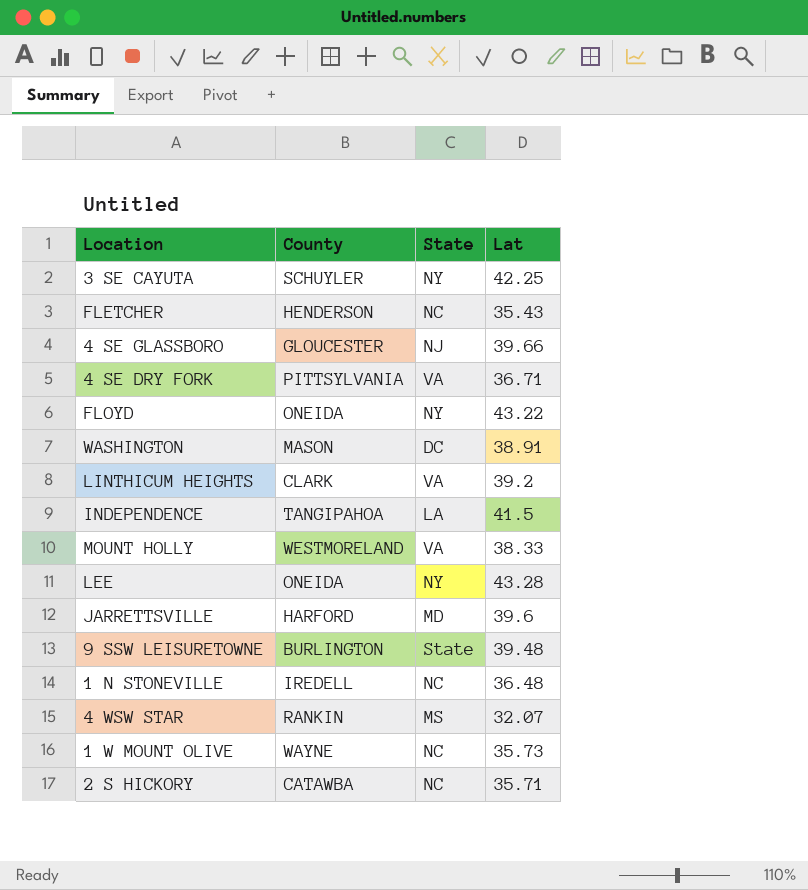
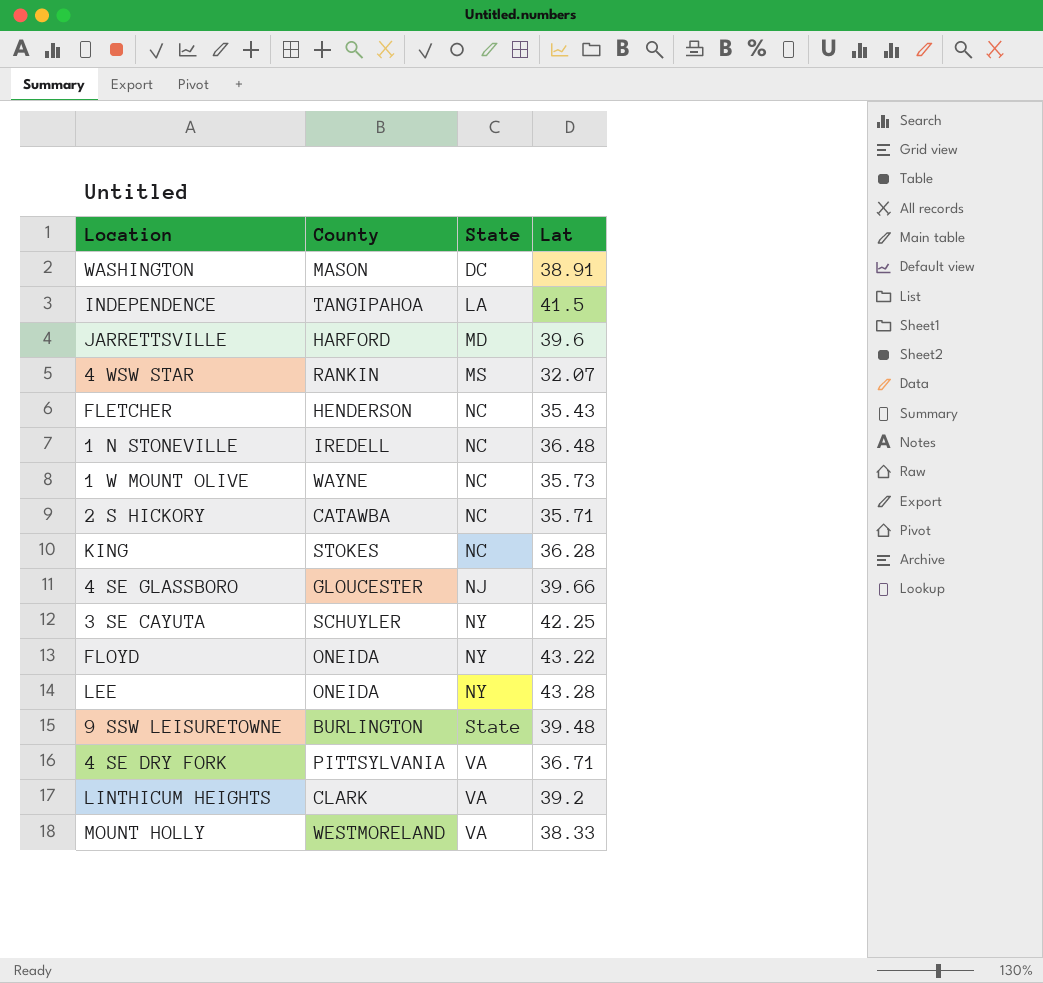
row order: none -> State ascending
row KING: none -> STOKES | NC | 36.28

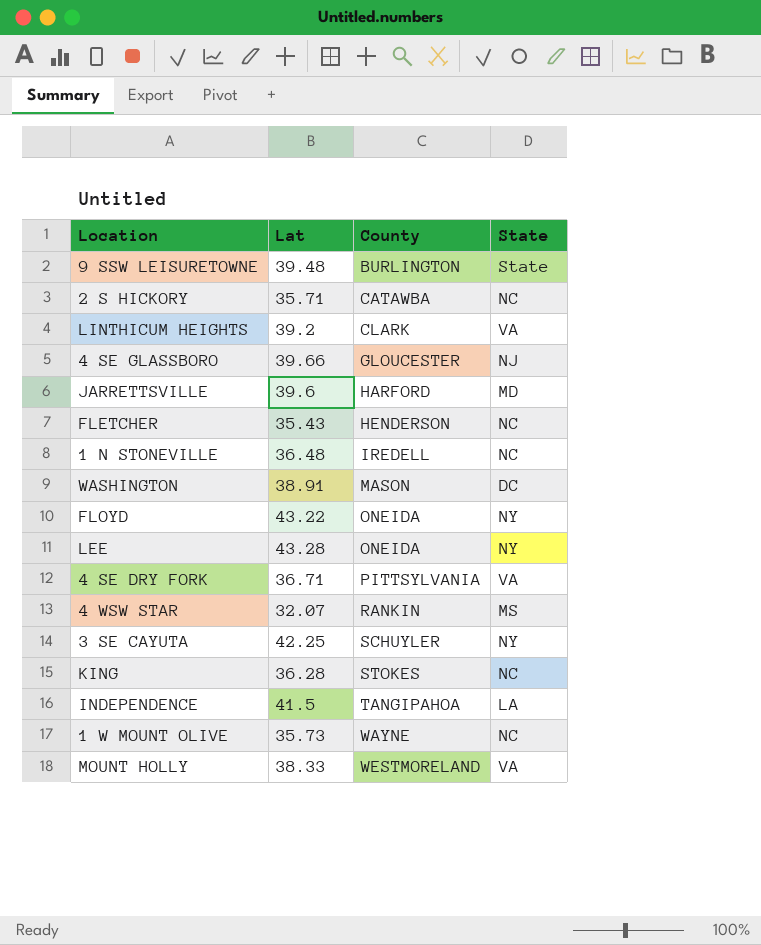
row order: State ascending -> County ascending
column Lat | position: 4 -> 2

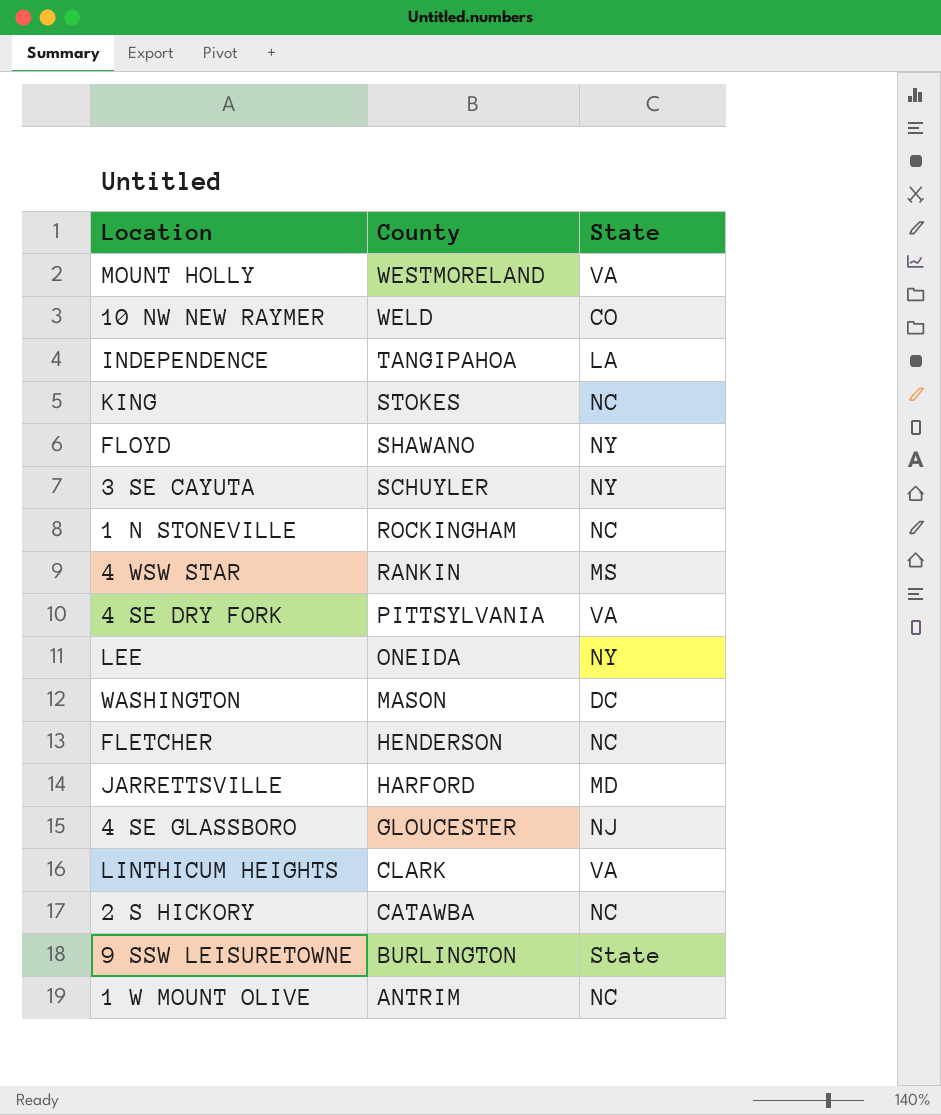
row order: County ascending -> County descending
column Lat | position: 2 -> none
row 10 NW NEW RAYMER: none -> WELD | CO
FLOYD | County: ONEIDA -> SHAWANO
1 N STONEVILLE | County: IREDELL -> ROCKINGHAM
1 W MOUNT OLIVE | County: WAYNE -> ANTRIM

